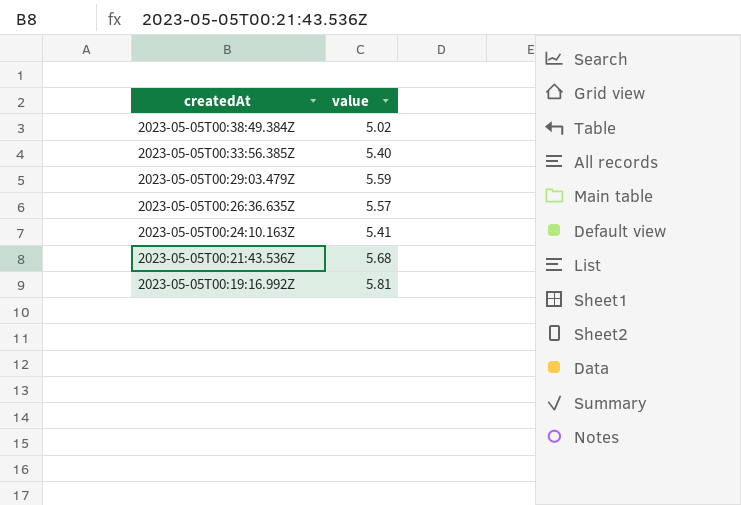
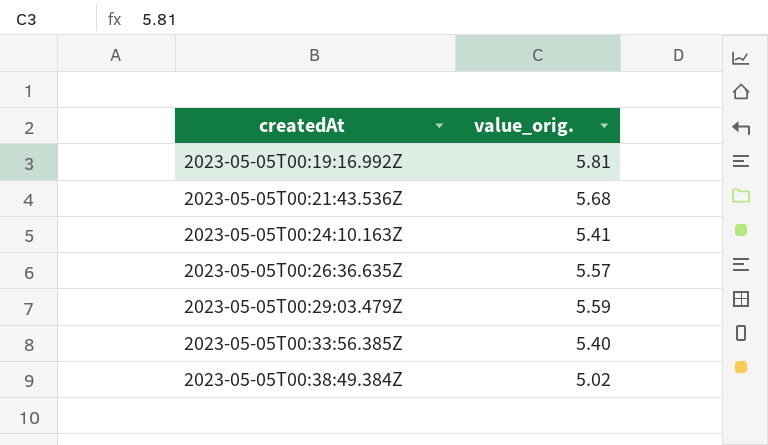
row order: createdAt descending -> createdAt ascending
column name: value -> value_orig.

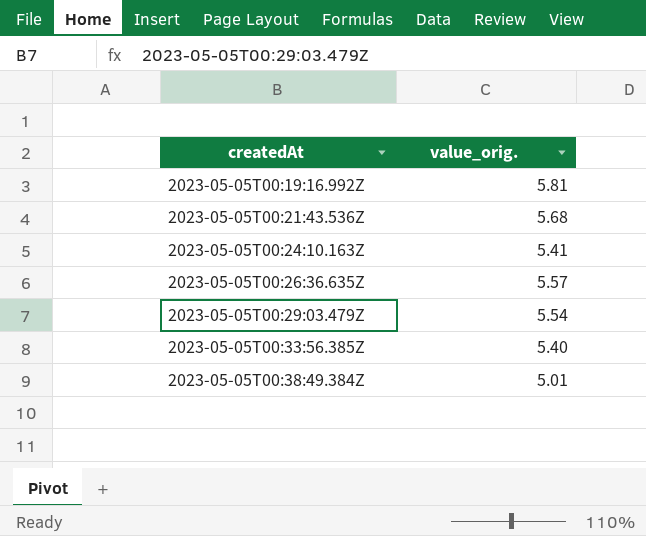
2023-05-05T00:29:03.479Z | value_orig.: 5.59 -> 5.54
2023-05-05T00:38:49.384Z | value_orig.: 5.02 -> 5.01

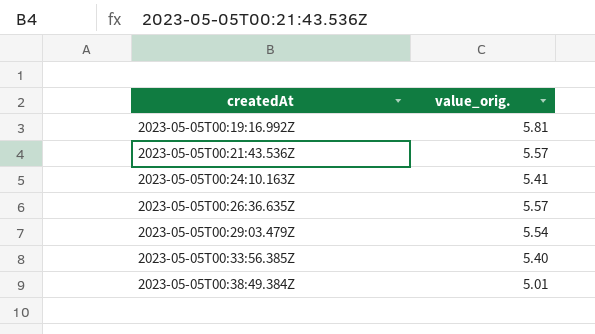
2023-05-05T00:21:43.536Z | value_orig.: 5.68 -> 5.57

